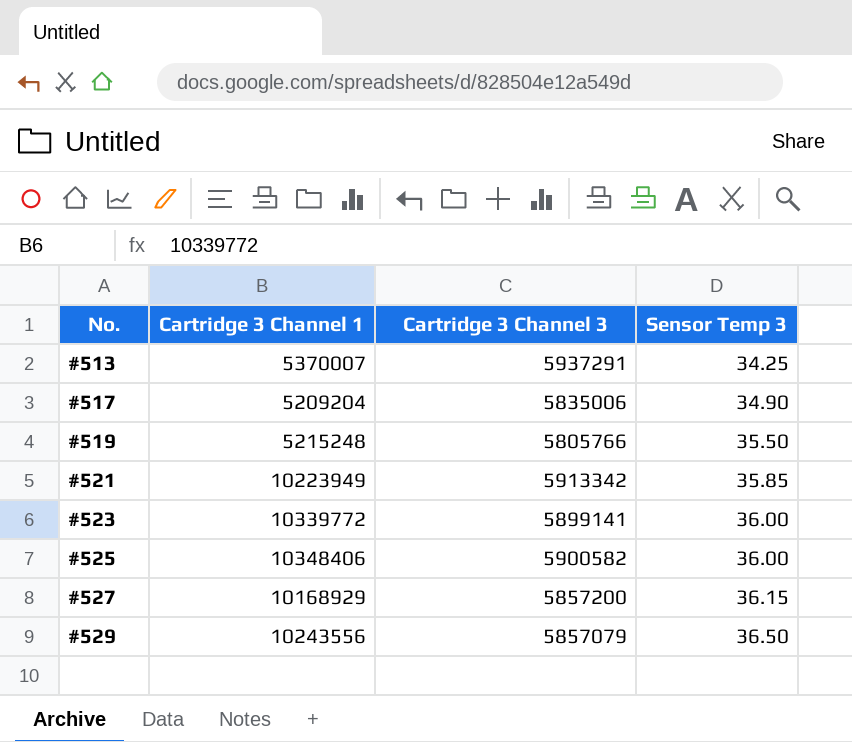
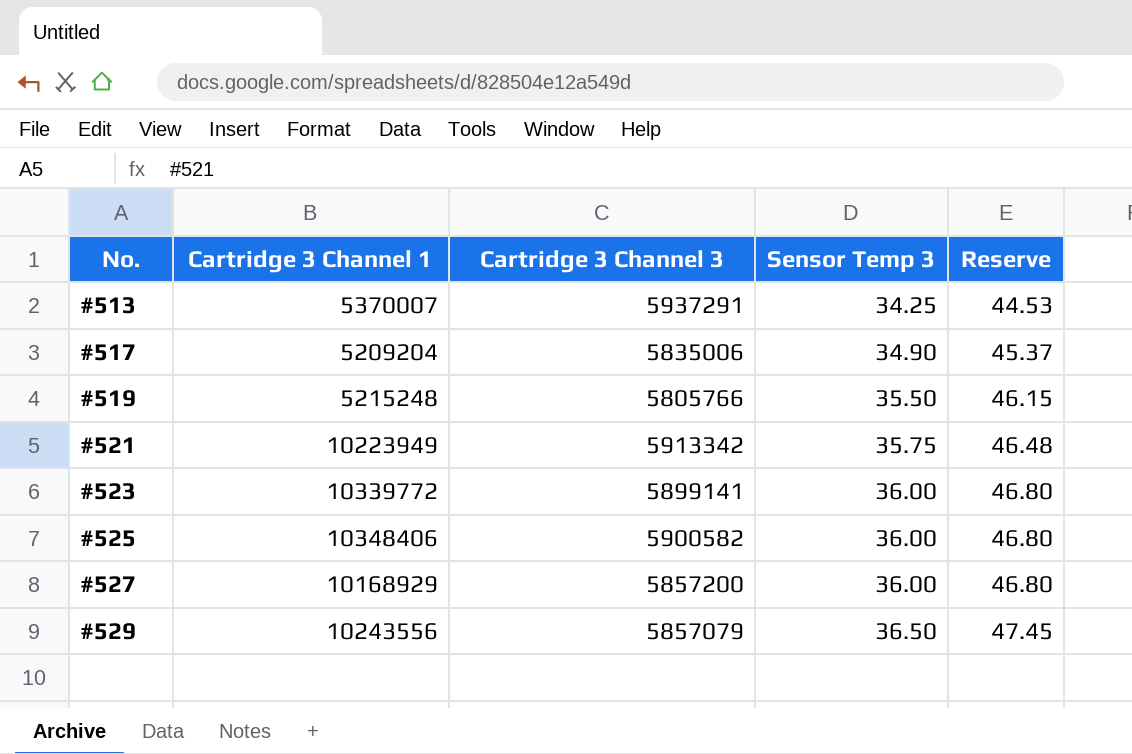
column Reserve | formula: none -> [Sensor Temp 3] * 1.3
#521 | Sensor Temp 3: 35.85 -> 35.75
#527 | Sensor Temp 3: 36.15 -> 36.00

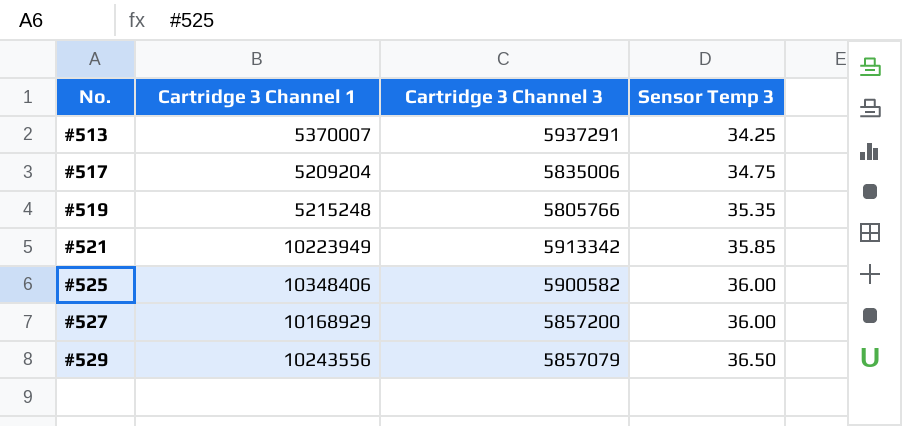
column Reserve | formula: [Sensor Temp 3] * 1.3 -> none
row #523: 10339772 | 5899141 | 36.00 | 46.80 -> none
#517 | Sensor Temp 3: 34.90 -> 34.75
#519 | Sensor Temp 3: 35.50 -> 35.35
#521 | Sensor Temp 3: 35.75 -> 35.85

